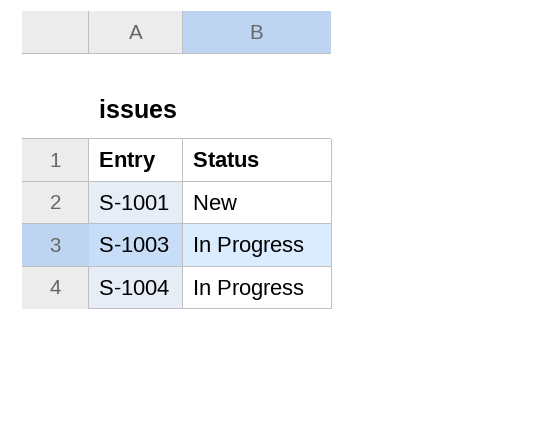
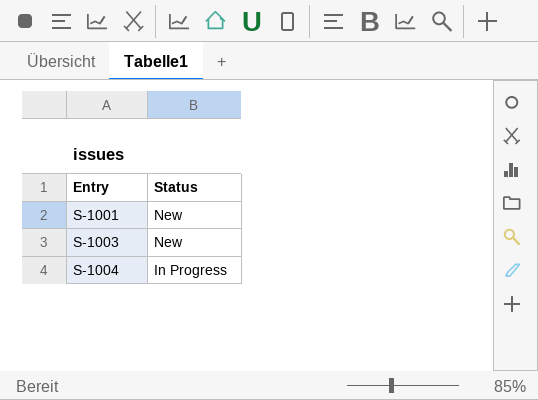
S-1003 | Status: In Progress -> New

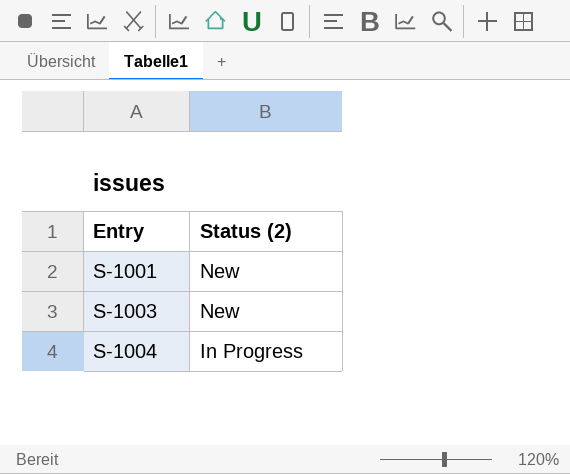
column name: Status -> Status (2)

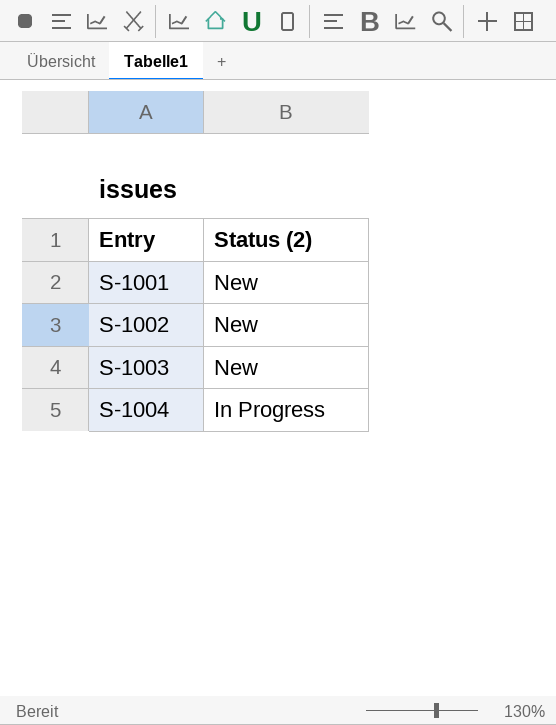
row S-1002: none -> New

